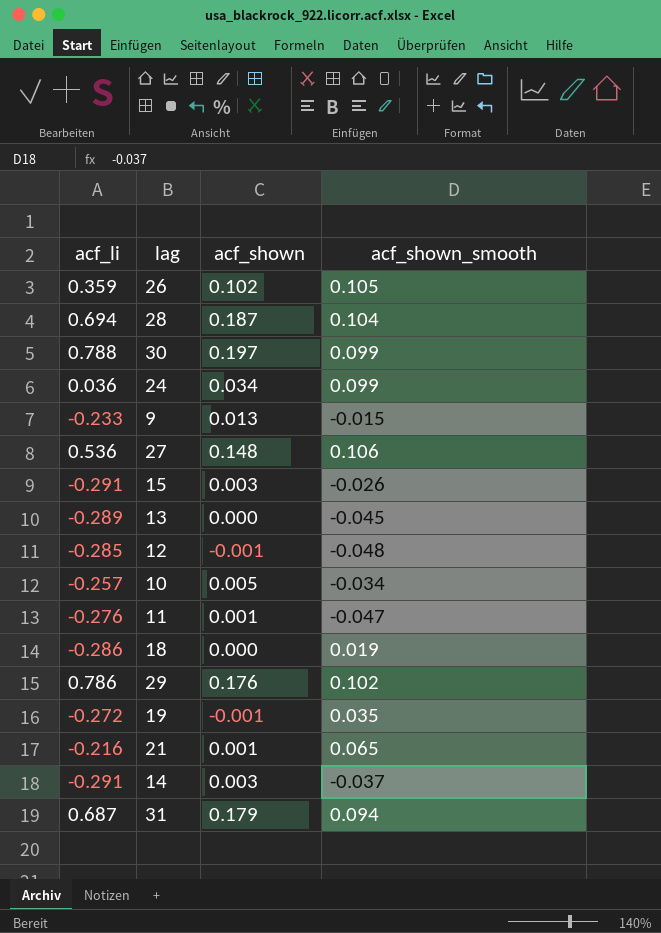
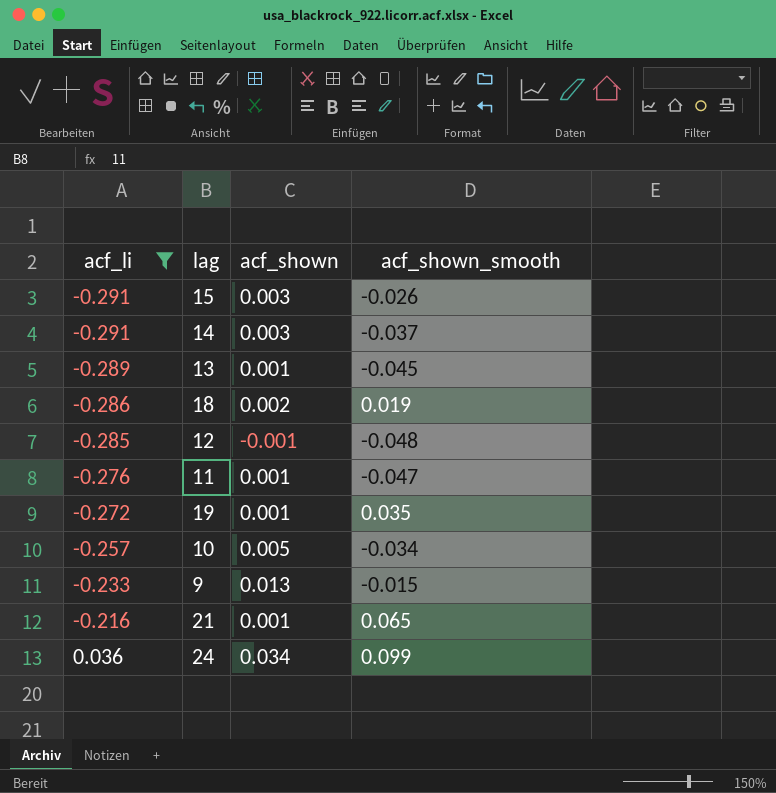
filter: none -> acf_li <= 0.036
row order: none -> acf_li ascending
13 | acf_shown: 0.000 -> 0.001
18 | acf_shown: 0.000 -> 0.002
19 | acf_shown: -0.001 -> 0.001

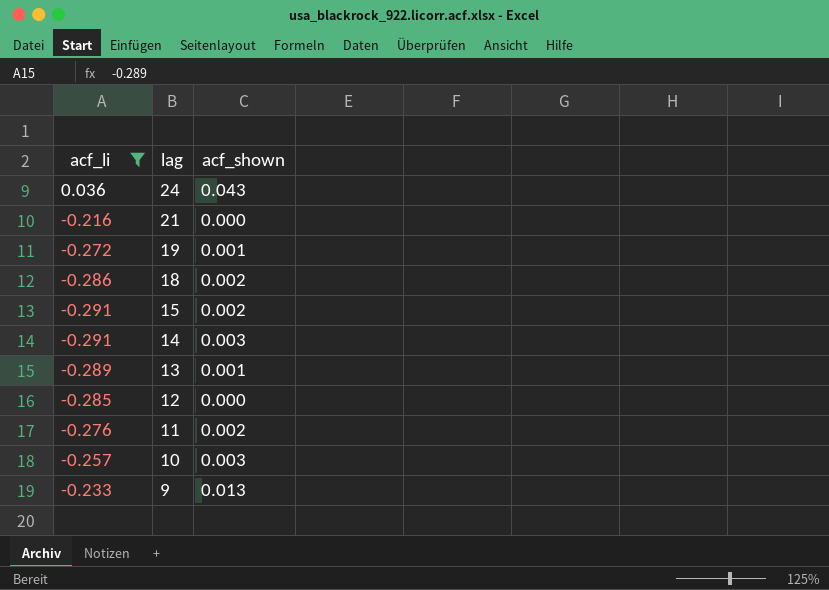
row order: acf_li ascending -> lag descending
column acf_shown_smooth | position: 4 -> none
24 | acf_shown: 0.034 -> 0.043
21 | acf_shown: 0.001 -> 0.000
15 | acf_shown: 0.003 -> 0.002
12 | acf_shown: -0.001 -> 0.000
11 | acf_shown: 0.001 -> 0.002
10 | acf_shown: 0.005 -> 0.003

